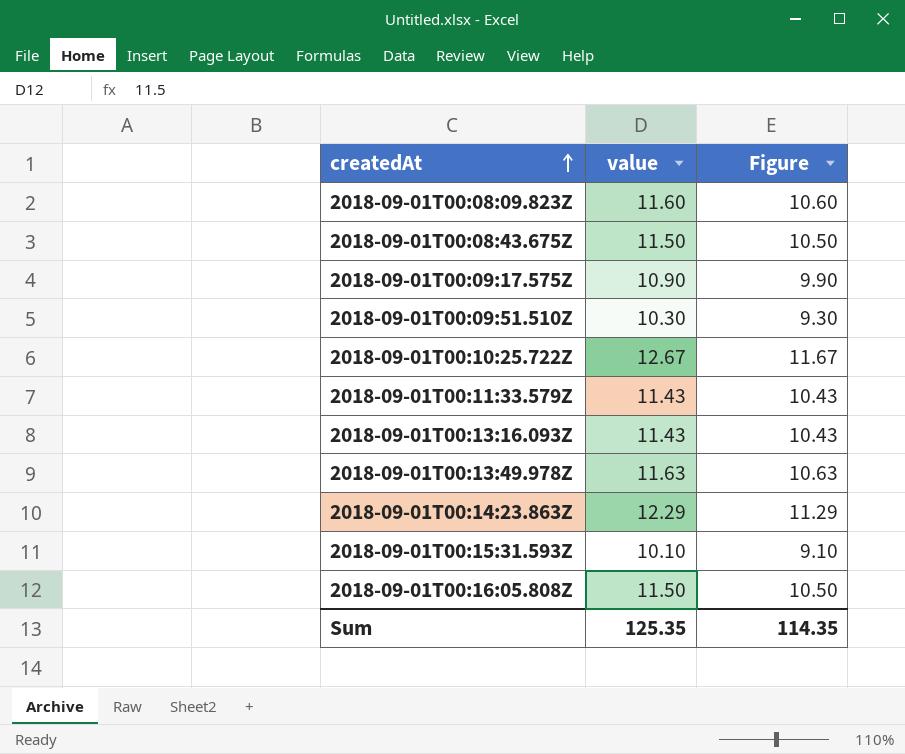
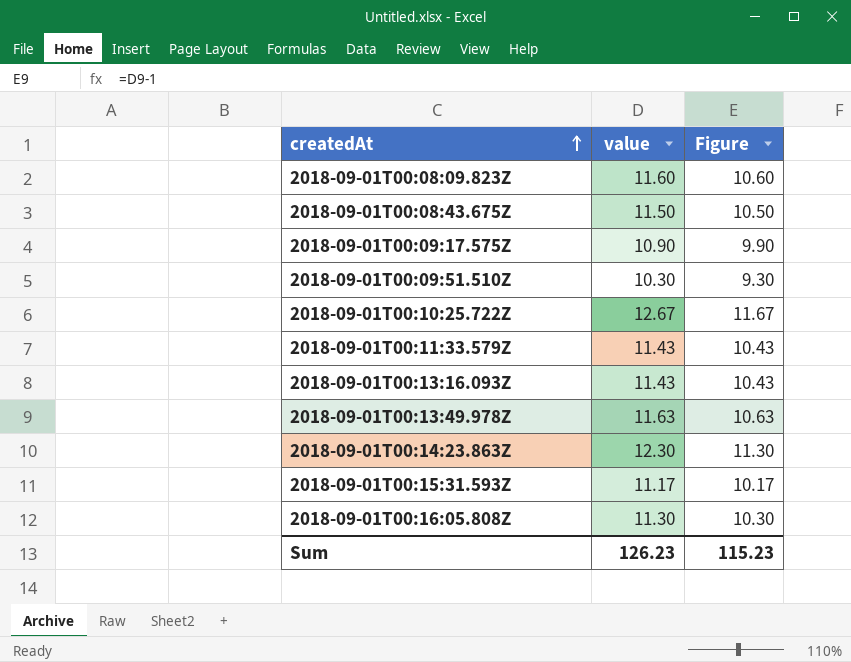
2018-09-01T00:14:23.863Z | value: 12.29 -> 12.30
2018-09-01T00:14:23.863Z | Figure: 11.29 -> 11.30
2018-09-01T00:15:31.593Z | value: 10.10 -> 11.17
2018-09-01T00:15:31.593Z | Figure: 9.10 -> 10.17
2018-09-01T00:16:05.808Z | value: 11.50 -> 11.30
2018-09-01T00:16:05.808Z | Figure: 10.50 -> 10.30
Sum | value: 125.35 -> 126.23
Sum | Figure: 114.35 -> 115.23

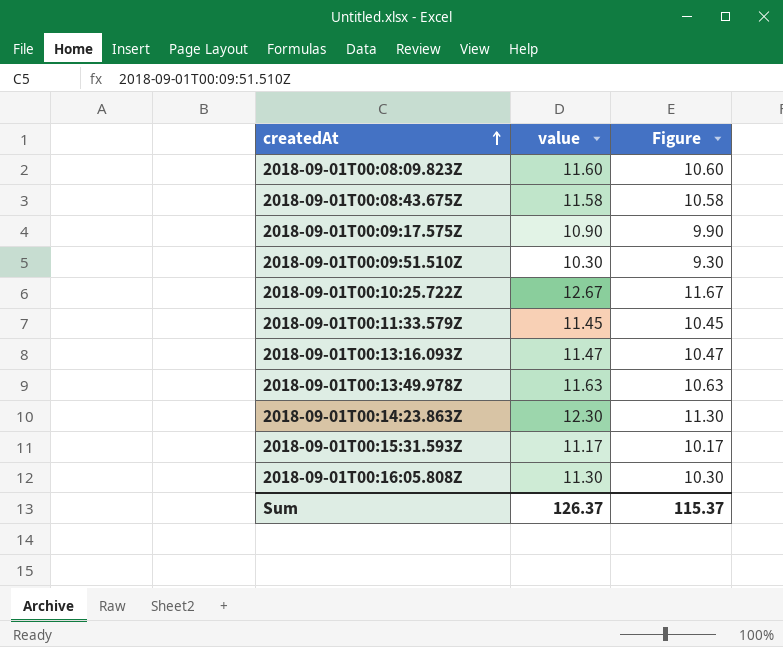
2018-09-01T00:08:43.675Z | value: 11.50 -> 11.58
2018-09-01T00:08:43.675Z | Figure: 10.50 -> 10.58
2018-09-01T00:11:33.579Z | value: 11.43 -> 11.45
2018-09-01T00:11:33.579Z | Figure: 10.43 -> 10.45
2018-09-01T00:13:16.093Z | value: 11.43 -> 11.47
2018-09-01T00:13:16.093Z | Figure: 10.43 -> 10.47
Sum | value: 126.23 -> 126.37
Sum | Figure: 115.23 -> 115.37

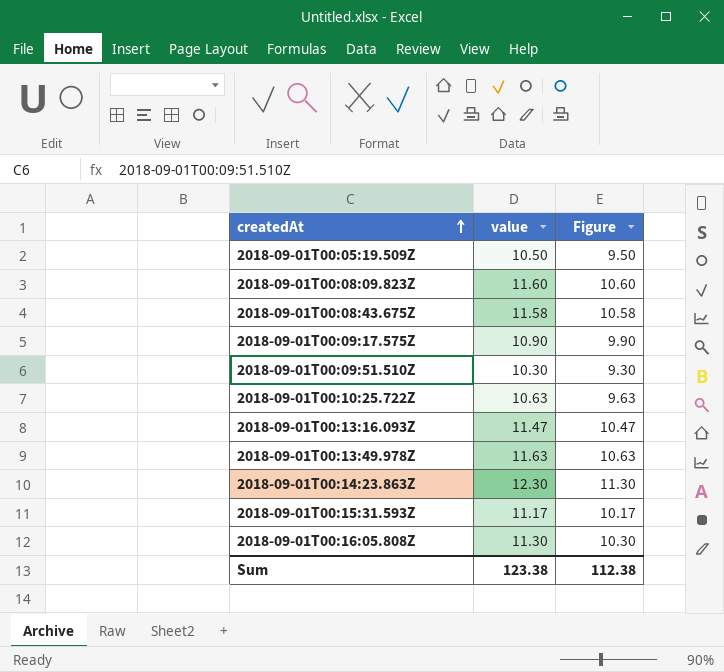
row 2018-09-01T00:11:33.579Z: 11.45 | 10.45 -> none
row 2018-09-01T00:05:19.509Z: none -> 10.50 | 9.50
2018-09-01T00:10:25.722Z | value: 12.67 -> 10.63
2018-09-01T00:10:25.722Z | Figure: 11.67 -> 9.63
Sum | value: 126.37 -> 123.38
Sum | Figure: 115.37 -> 112.38

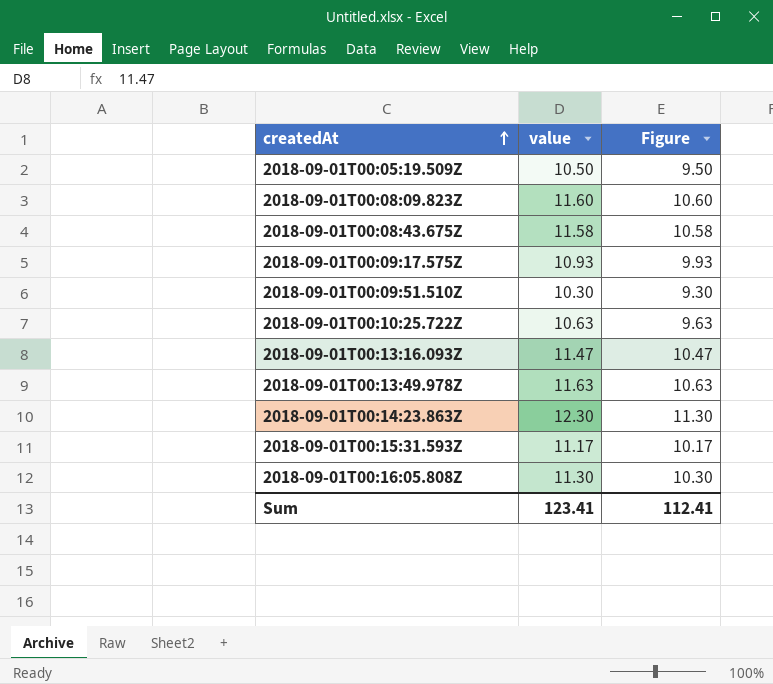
2018-09-01T00:09:17.575Z | value: 10.90 -> 10.93
2018-09-01T00:09:17.575Z | Figure: 9.90 -> 9.93
Sum | value: 123.38 -> 123.41
Sum | Figure: 112.38 -> 112.41

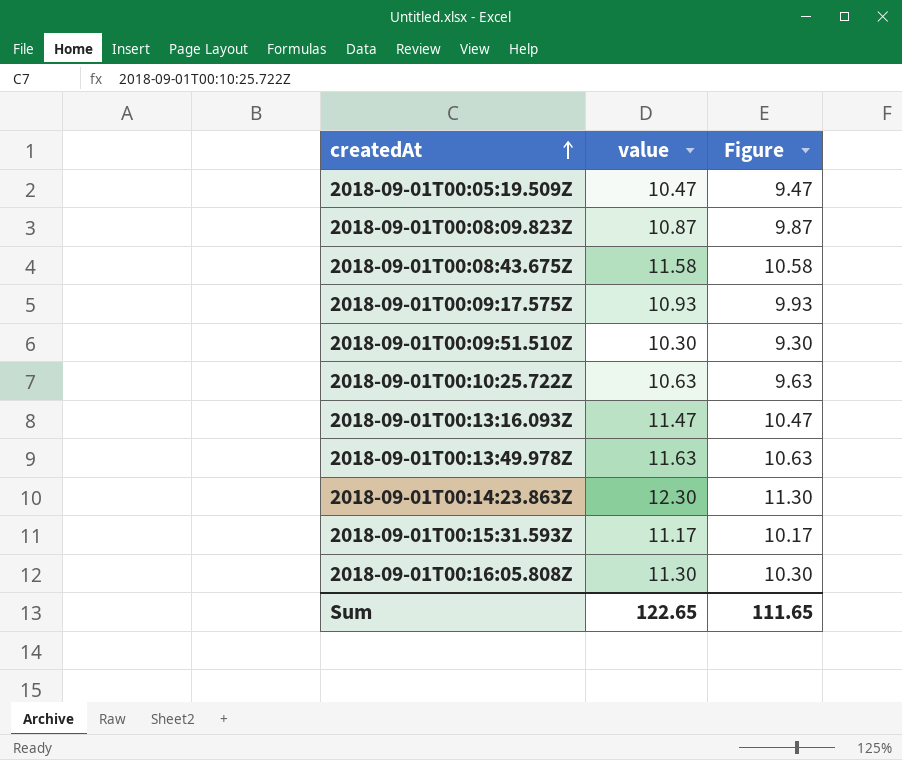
2018-09-01T00:05:19.509Z | value: 10.50 -> 10.47
2018-09-01T00:05:19.509Z | Figure: 9.50 -> 9.47
2018-09-01T00:08:09.823Z | value: 11.60 -> 10.87
2018-09-01T00:08:09.823Z | Figure: 10.60 -> 9.87
Sum | value: 123.41 -> 122.65
Sum | Figure: 112.41 -> 111.65

